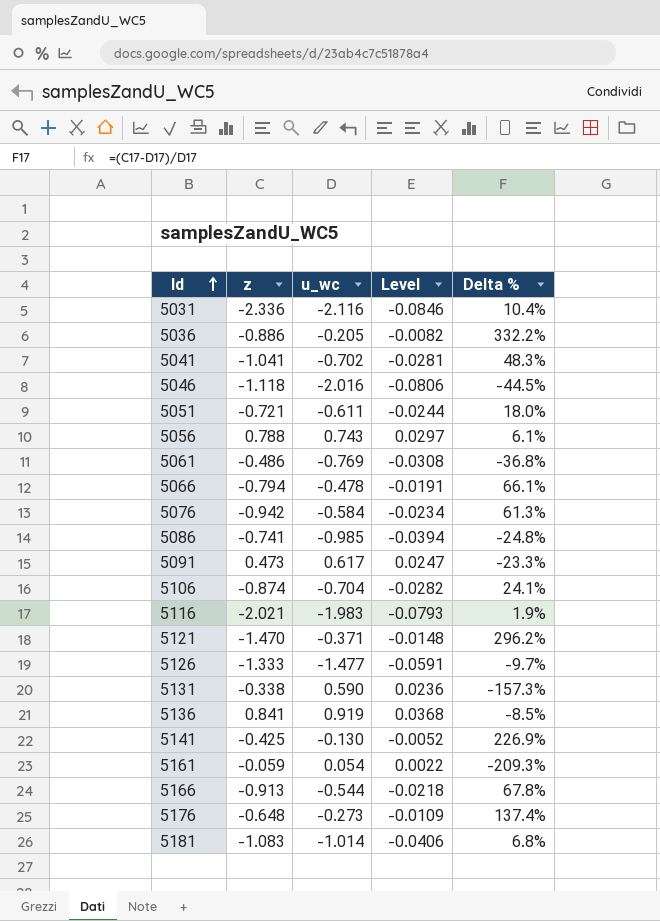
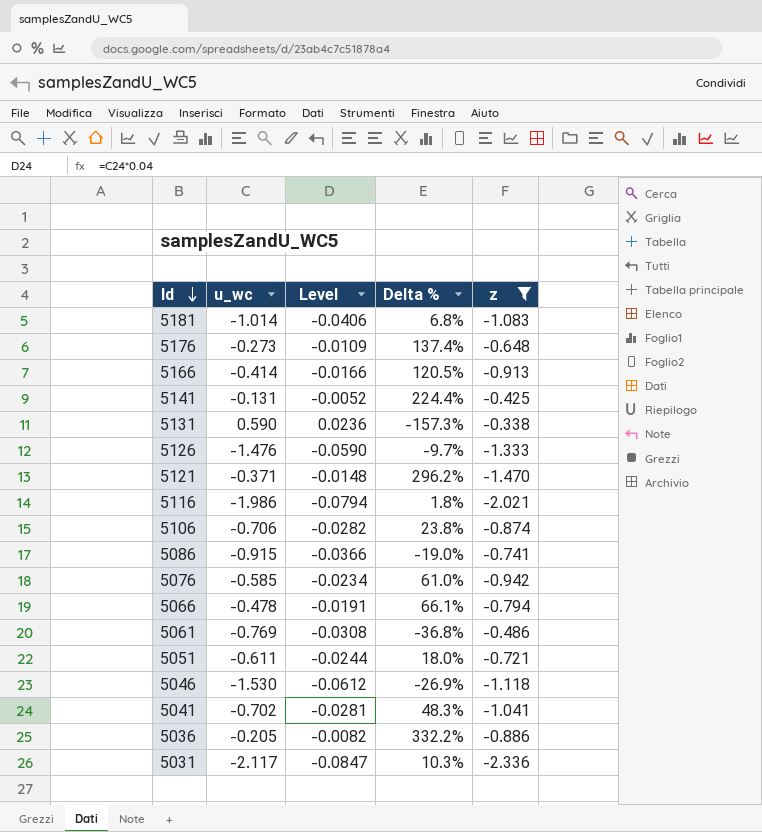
filter: none -> z <= -0.338
row order: Id ascending -> Id descending
column z | position: 2 -> 5
5166 | u_wc: -0.544 -> -0.414
5166 | Level: -0.0218 -> -0.0166
5166 | Delta %: 67.8% -> 120.5%
5141 | u_wc: -0.130 -> -0.131
5141 | Delta %: 226.9% -> 224.4%
5126 | u_wc: -1.477 -> -1.476
5126 | Level: -0.0591 -> -0.0590
5116 | u_wc: -1.983 -> -1.986
5116 | Level: -0.0793 -> -0.0794
5116 | Delta %: 1.9% -> 1.8%
5106 | u_wc: -0.704 -> -0.706
5106 | Delta %: 24.1% -> 23.8%
5086 | u_wc: -0.985 -> -0.915
5086 | Level: -0.0394 -> -0.0366
5086 | Delta %: -24.8% -> -19.0%
5076 | u_wc: -0.584 -> -0.585
5076 | Delta %: 61.3% -> 61.0%
5046 | u_wc: -2.016 -> -1.530
5046 | Level: -0.0806 -> -0.0612
5046 | Delta %: -44.5% -> -26.9%
5031 | u_wc: -2.116 -> -2.117
5031 | Level: -0.0846 -> -0.0847
5031 | Delta %: 10.4% -> 10.3%

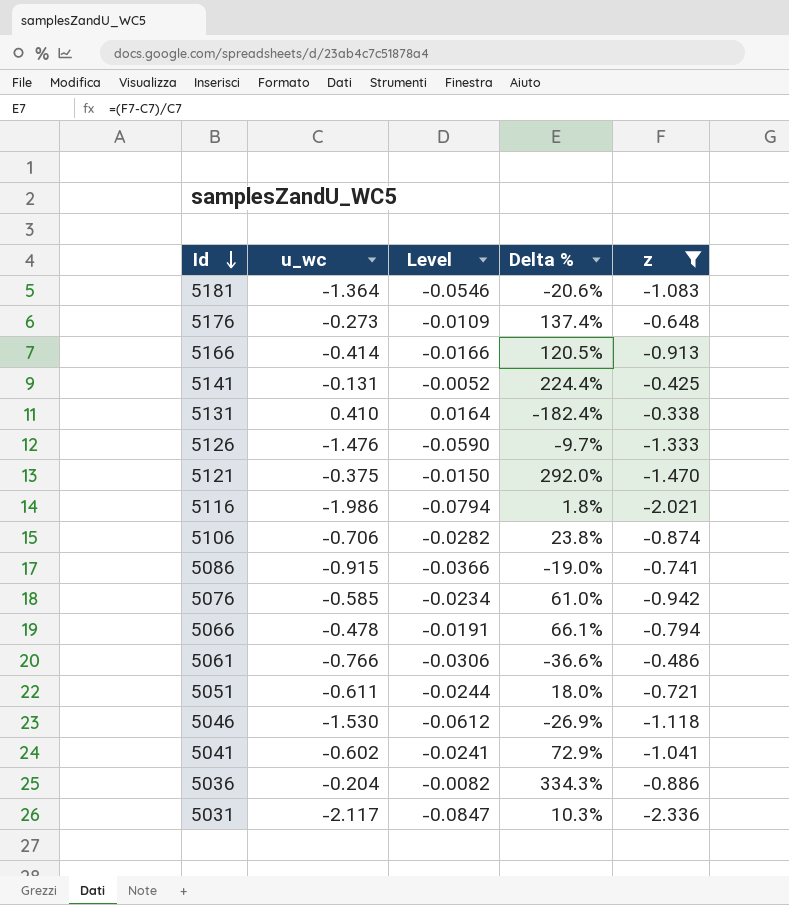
5181 | u_wc: -1.014 -> -1.364
5181 | Level: -0.0406 -> -0.0546
5181 | Delta %: 6.8% -> -20.6%
5131 | u_wc: 0.590 -> 0.410
5131 | Level: 0.0236 -> 0.0164
5131 | Delta %: -157.3% -> -182.4%
5121 | u_wc: -0.371 -> -0.375
5121 | Level: -0.0148 -> -0.0150
5121 | Delta %: 296.2% -> 292.0%
5061 | u_wc: -0.769 -> -0.766
5061 | Level: -0.0308 -> -0.0306
5061 | Delta %: -36.8% -> -36.6%
5041 | u_wc: -0.702 -> -0.602
5041 | Level: -0.0281 -> -0.0241
5041 | Delta %: 48.3% -> 72.9%
5036 | u_wc: -0.205 -> -0.204
5036 | Delta %: 332.2% -> 334.3%

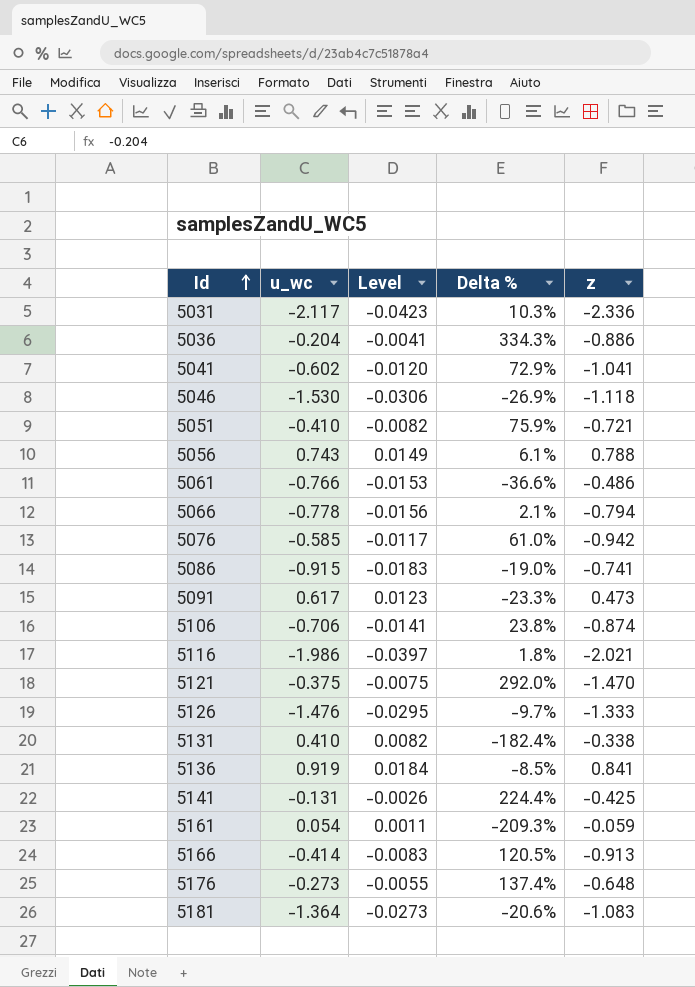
filter: z <= -0.338 -> none
row order: Id descending -> Id ascending
column Level | formula: [u_wc] * 0.04 -> [u_wc] * 0.02
5051 | u_wc: -0.611 -> -0.410
5051 | Delta %: 18.0% -> 75.9%
5066 | u_wc: -0.478 -> -0.778
5066 | Delta %: 66.1% -> 2.1%

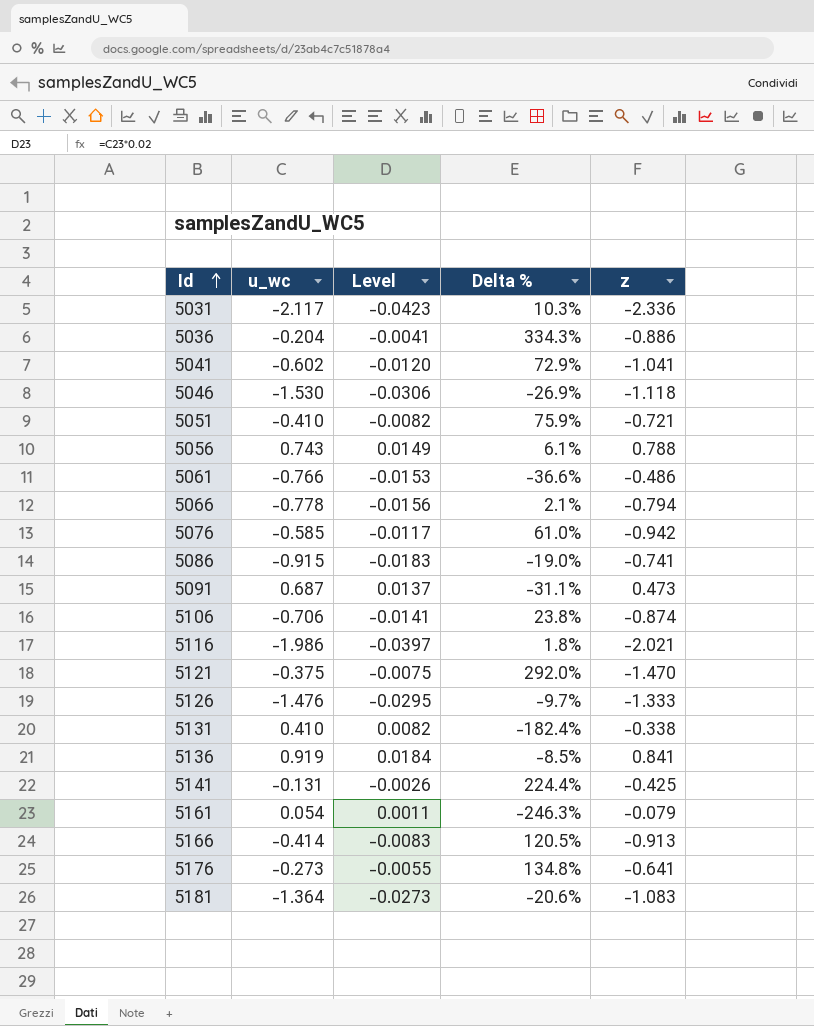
5091 | u_wc: 0.617 -> 0.687
5091 | Level: 0.0123 -> 0.0137
5091 | Delta %: -23.3% -> -31.1%
5161 | Delta %: -209.3% -> -246.3%
5161 | z: -0.059 -> -0.079
5176 | Delta %: 137.4% -> 134.8%
5176 | z: -0.648 -> -0.641

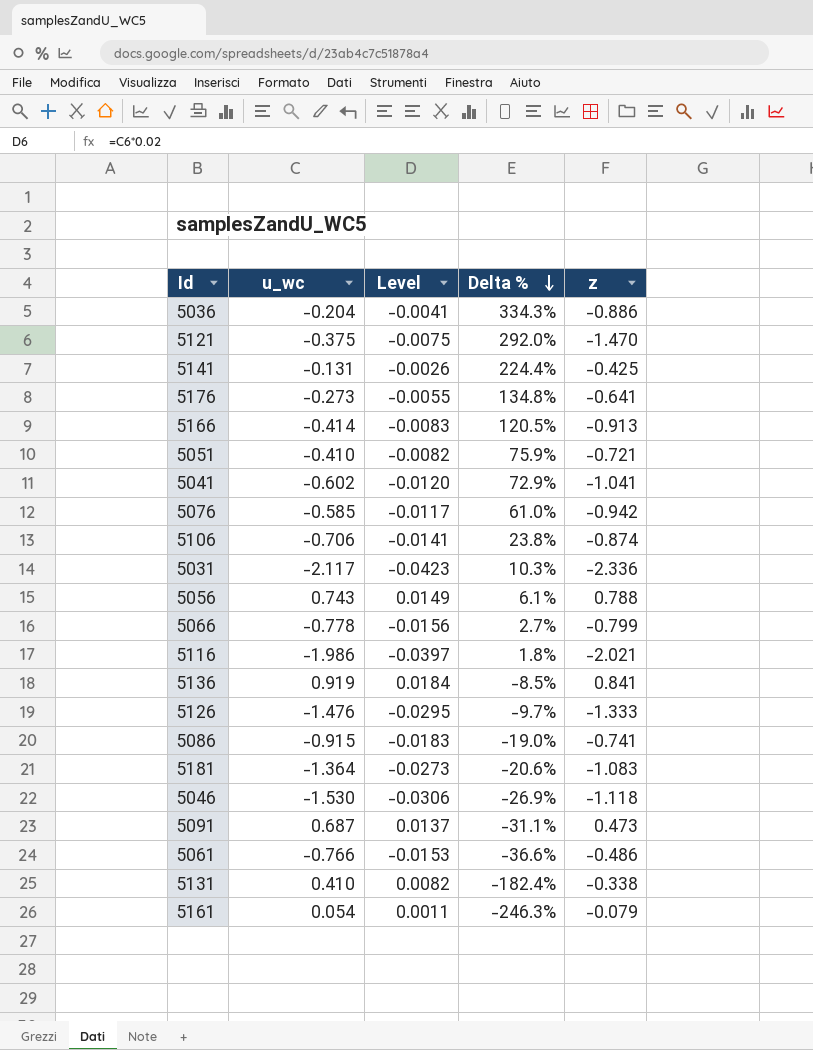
row order: Id ascending -> Delta % descending
5066 | Delta %: 2.1% -> 2.7%
5066 | z: -0.794 -> -0.799

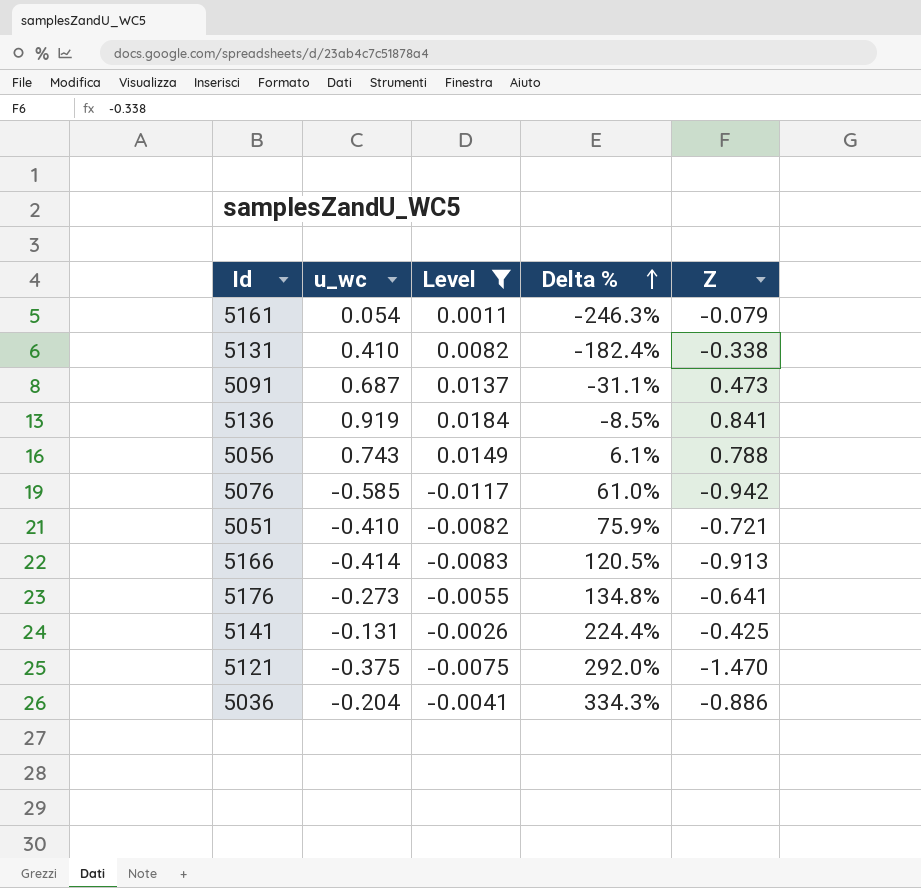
filter: none -> Level >= -0.0117
row order: Delta % descending -> Delta % ascending
column name: z -> Z

